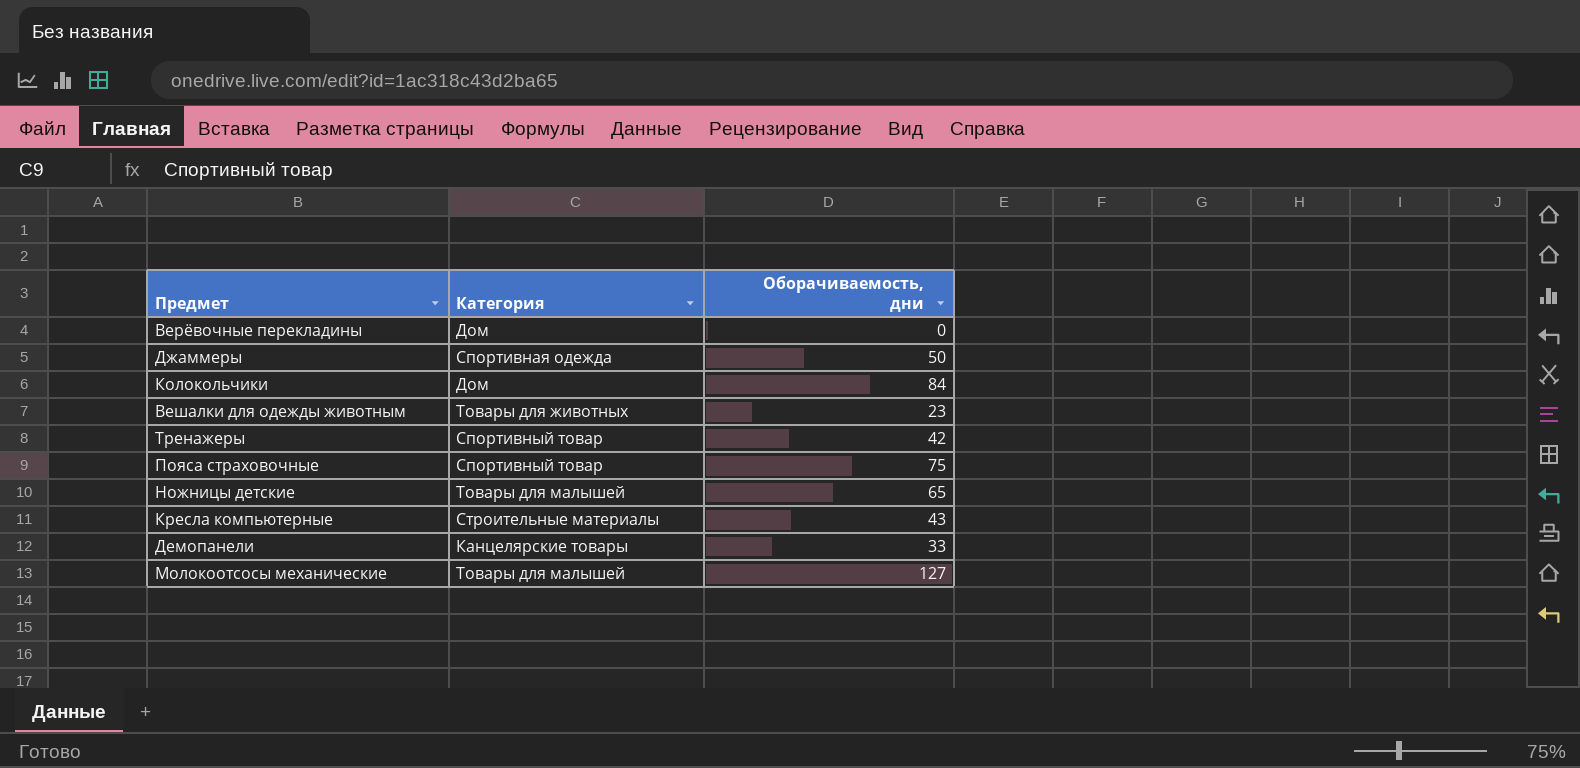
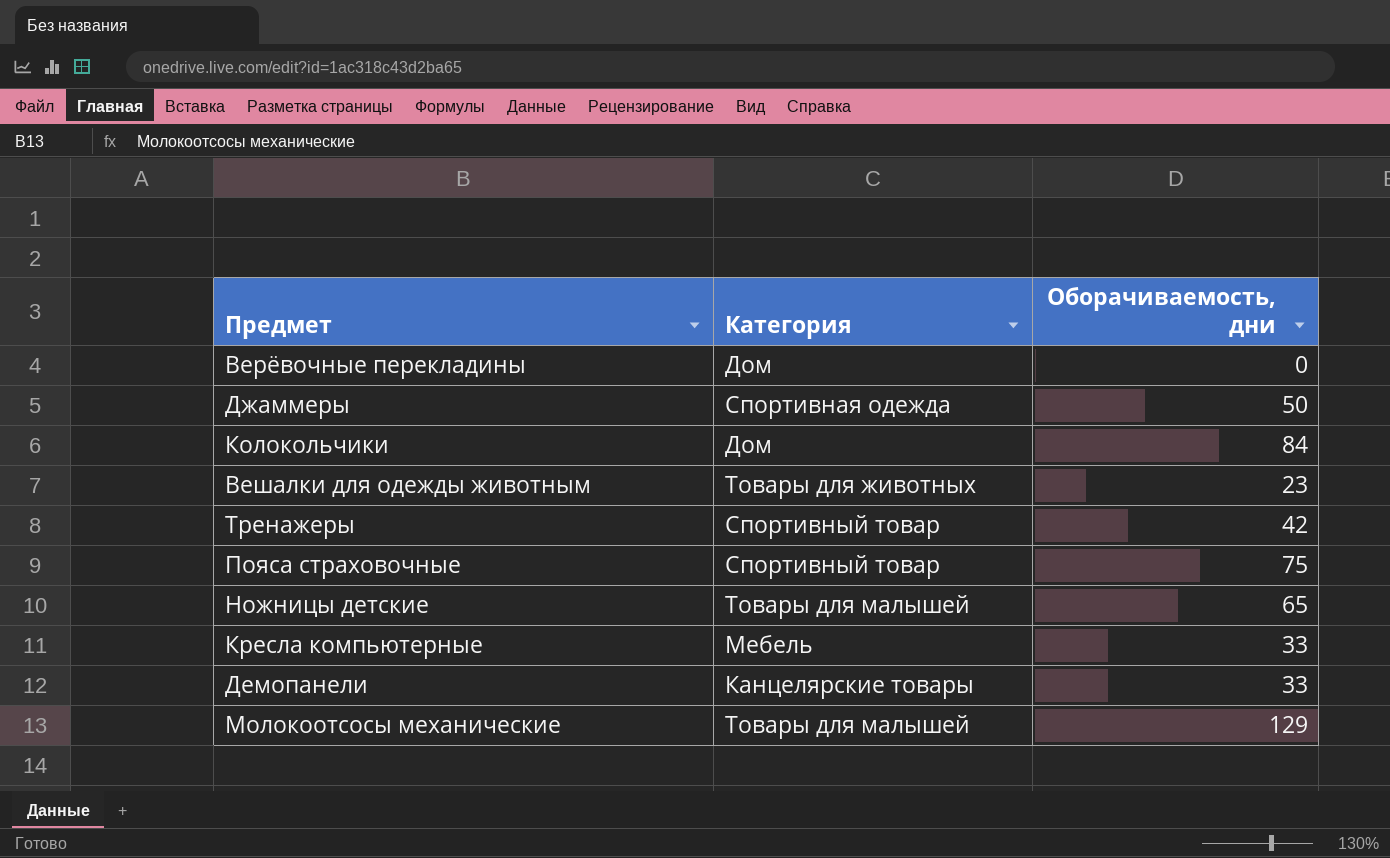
Кресла компьютерные | Категория: Строительные материалы -> Мебель
Кресла компьютерные | Оборачиваемость, дни: 43 -> 33
Молокоотсосы механические | Оборачиваемость, дни: 127 -> 129

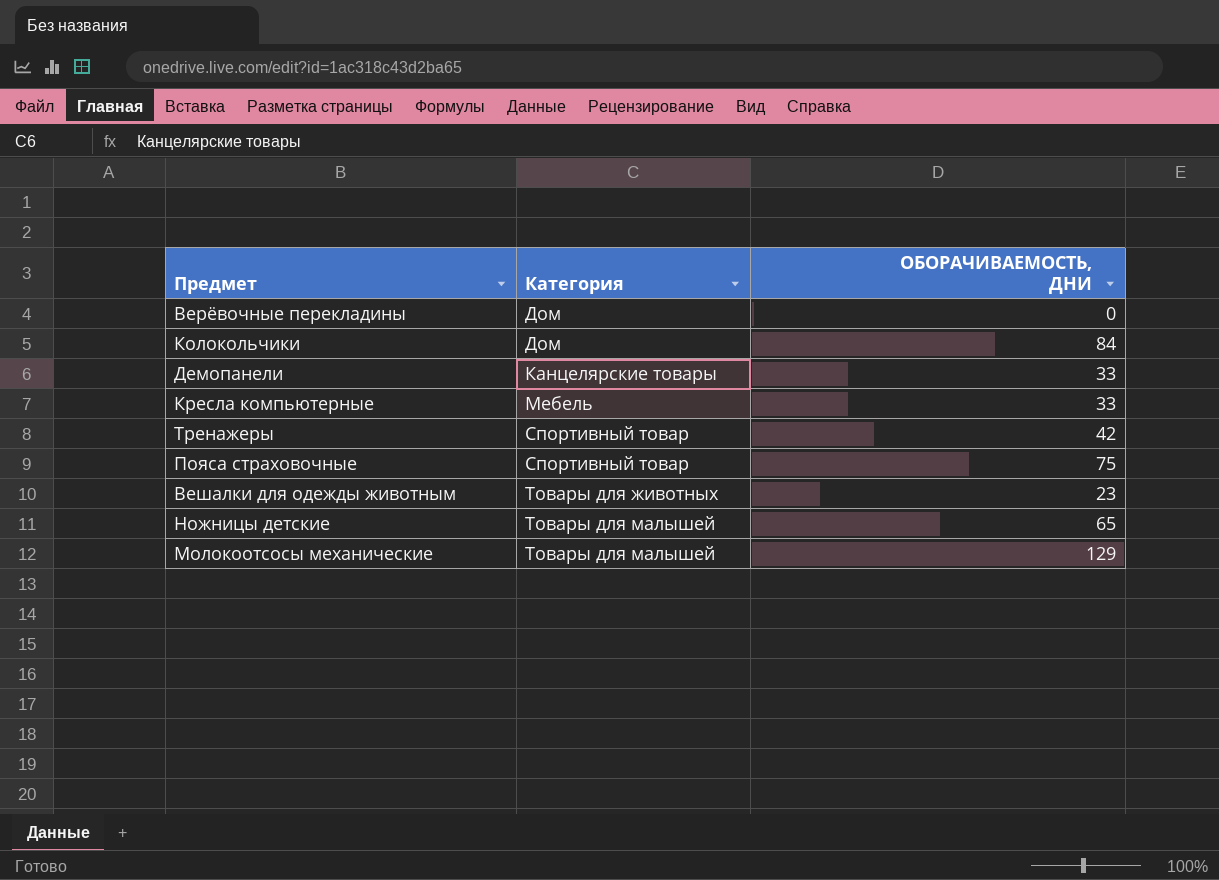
row order: none -> Категория ascending
column name: Оборачиваемость, дни -> ОБОРАЧИВАЕМОСТЬ, ДНИ
row Джаммеры: Спортивная одежда | 50 -> none

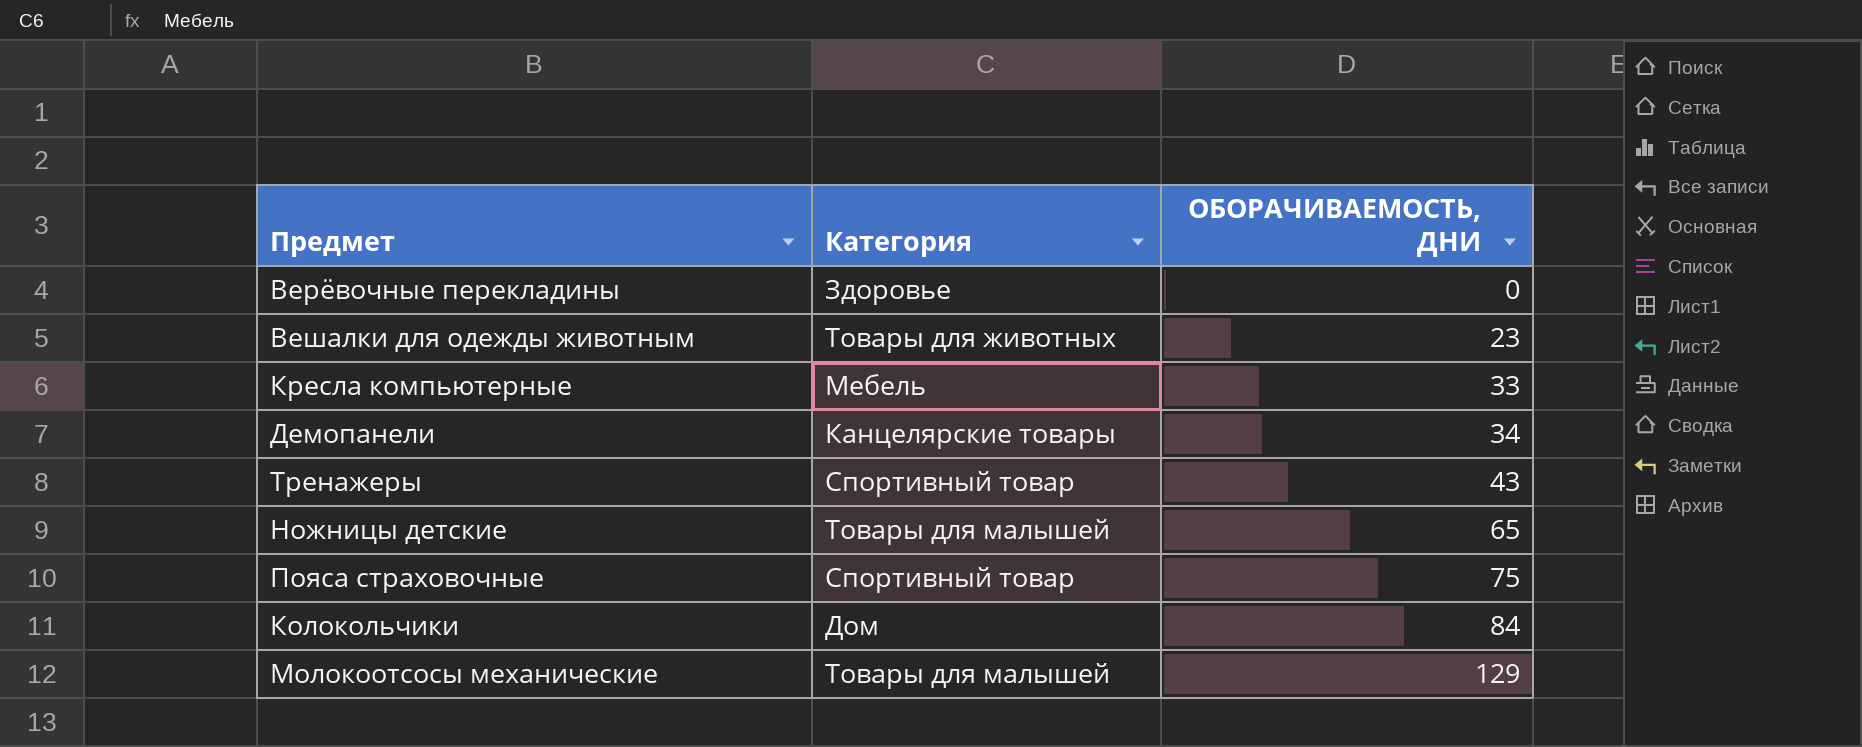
row order: Категория ascending -> ОБОРАЧИВАЕМОСТЬ, ДНИ ascending
Верёвочные перекладины | Категория: Дом -> Здоровье
Демопанели | ОБОРАЧИВАЕМОСТЬ, ДНИ: 33 -> 34
Тренажеры | ОБОРАЧИВАЕМОСТЬ, ДНИ: 42 -> 43

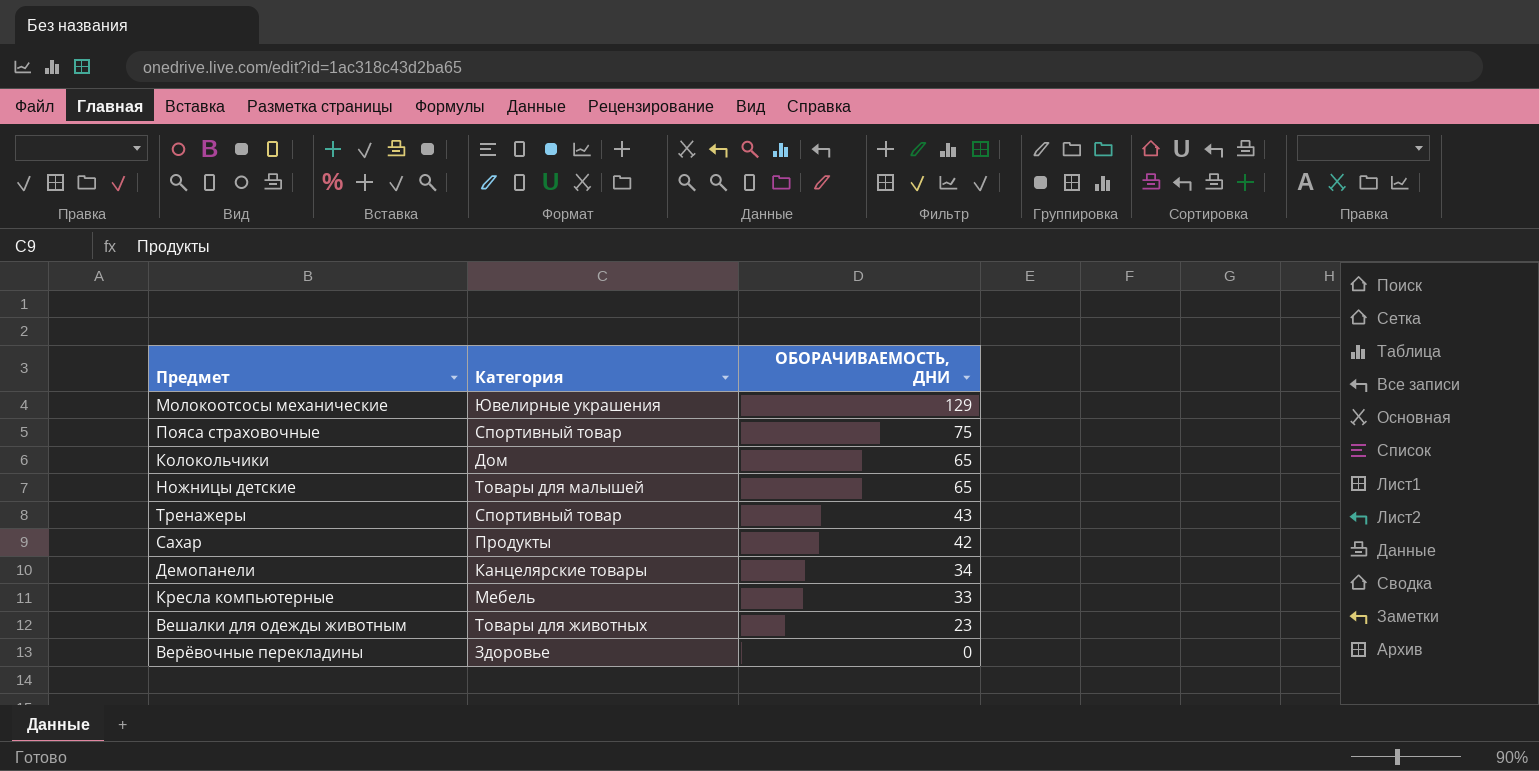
row order: ОБОРАЧИВАЕМОСТЬ, ДНИ ascending -> ОБОРАЧИВАЕМОСТЬ, ДНИ descending
Молокоотсосы механические | Категория: Товары для малышей -> Ювелирные украшения
Колокольчики | ОБОРАЧИВАЕМОСТЬ, ДНИ: 84 -> 65
row Сахар: none -> Продукты | 42

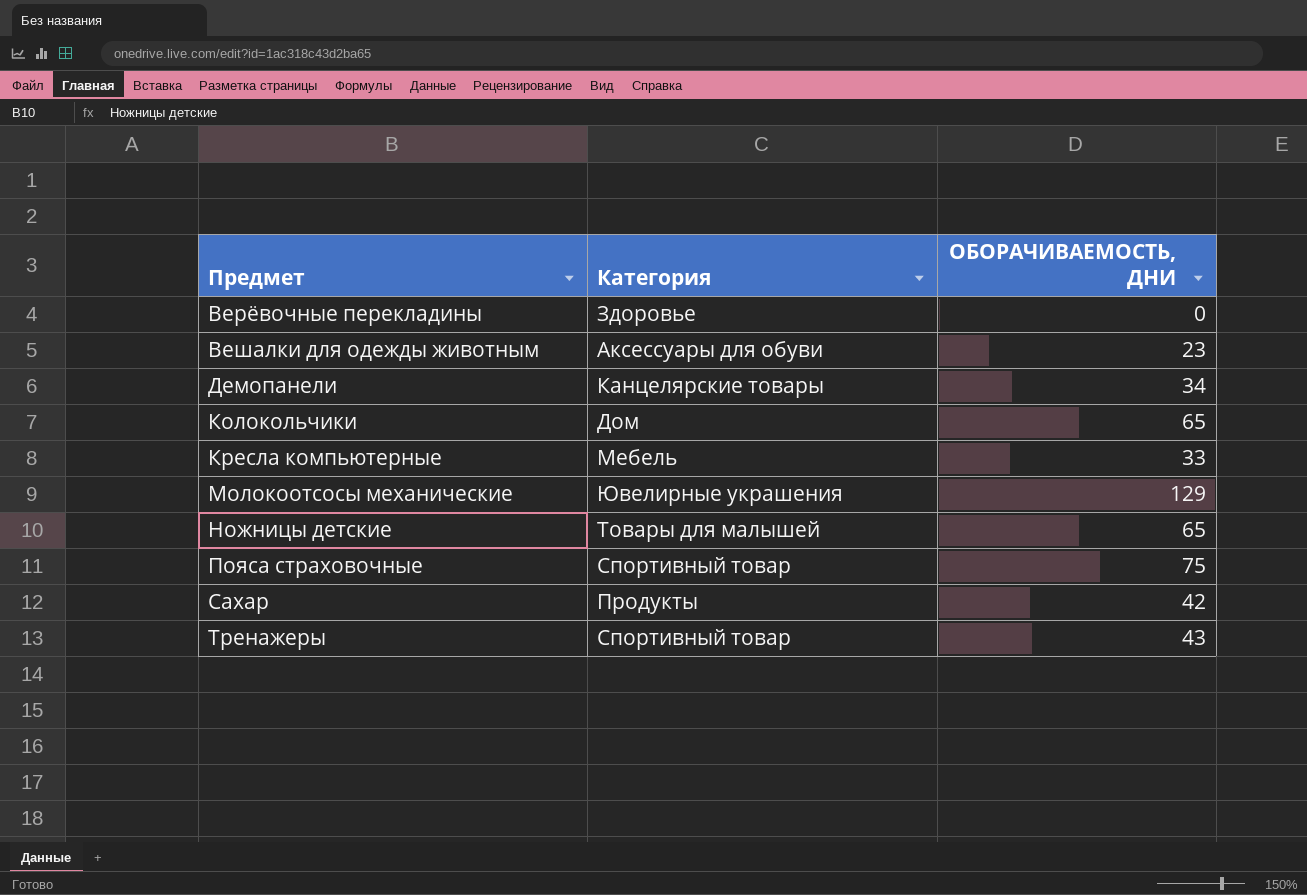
row order: ОБОРАЧИВАЕМОСТЬ, ДНИ descending -> Предмет ascending
Вешалки для одежды животным | Категория: Товары для животных -> Аксессуары для обуви

